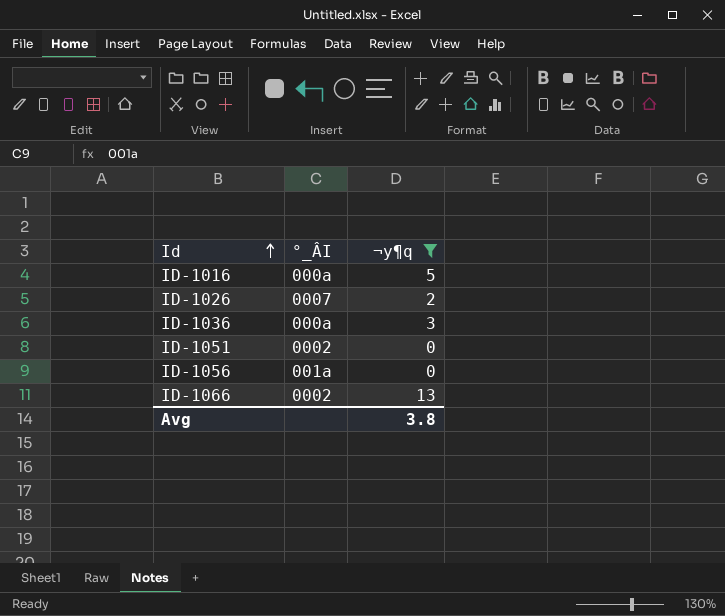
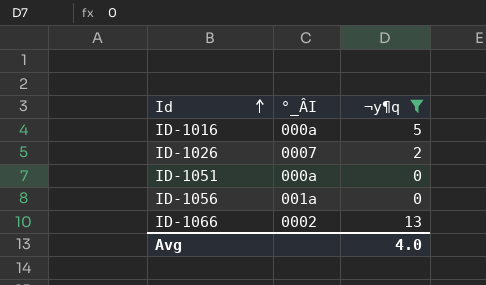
row ID-1036: 000a | 3 -> none
ID-1051 | °_ÂI: 0002 -> 000a
Avg | ¬y¶q: 3.8 -> 4.0

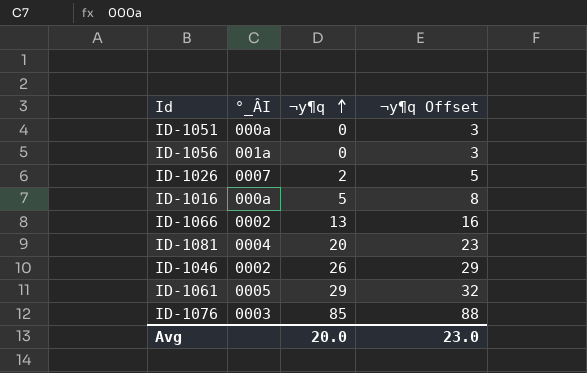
filter: ¬y¶q <= 13 -> none
row order: Id ascending -> ¬y¶q ascending
column ¬y¶q Offset | formula: none -> [¬y¶q] + 3
Avg | ¬y¶q: 4.0 -> 20.0

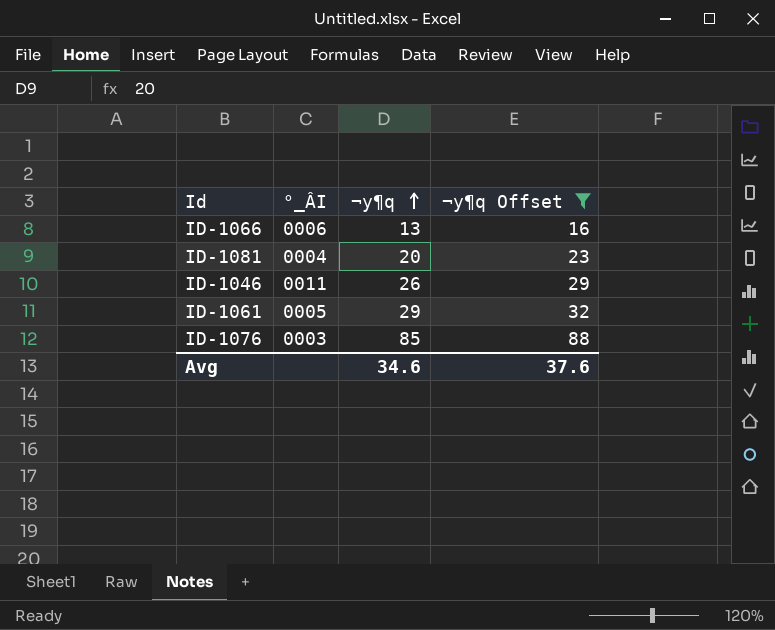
filter: none -> ¬y¶q Offset >= 16
ID-1066 | °_ÂI: 0002 -> 0006
ID-1046 | °_ÂI: 0002 -> 0011
Avg | ¬y¶q: 20.0 -> 34.6
Avg | ¬y¶q Offset: 23.0 -> 37.6

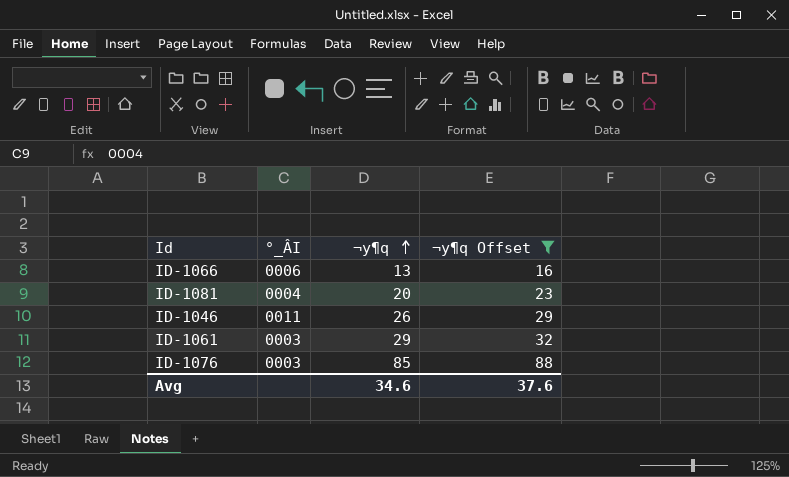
ID-1061 | °_ÂI: 0005 -> 0003

